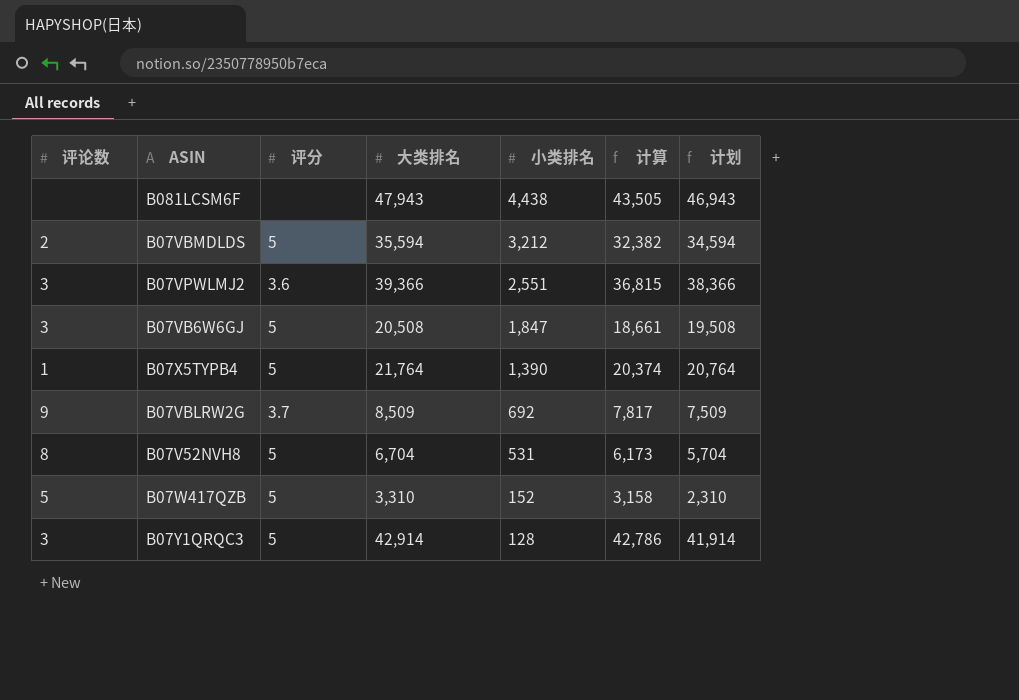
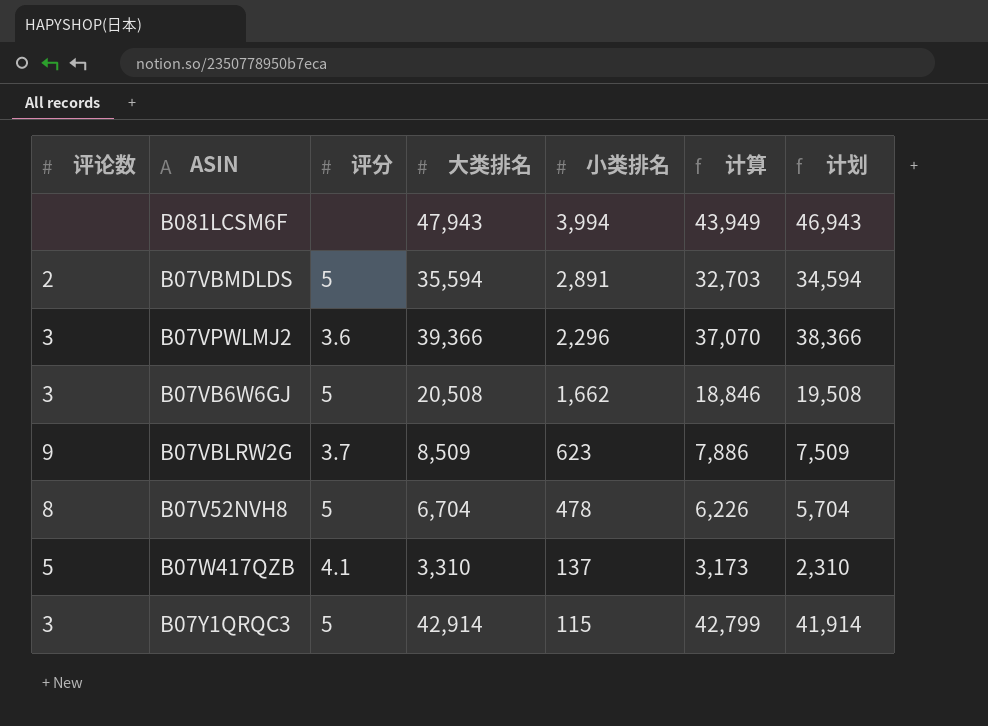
row B07X5TYPB4: 1 | 5 | 21,764 | 1,390 | 20,374 | 20,764 -> none
B081LCSM6F | 小类排名: 4,438 -> 3,994
B081LCSM6F | 计算: 43,505 -> 43,949
B07VBMDLDS | 小类排名: 3,212 -> 2,891
B07VBMDLDS | 计算: 32,382 -> 32,703
B07VPWLMJ2 | 小类排名: 2,551 -> 2,296
B07VPWLMJ2 | 计算: 36,815 -> 37,070
B07VB6W6GJ | 小类排名: 1,847 -> 1,662
B07VB6W6GJ | 计算: 18,661 -> 18,846
B07VBLRW2G | 小类排名: 692 -> 623
B07VBLRW2G | 计算: 7,817 -> 7,886
B07V52NVH8 | 小类排名: 531 -> 478
B07V52NVH8 | 计算: 6,173 -> 6,226
B07W417QZB | 评分: 5 -> 4.1
B07W417QZB | 小类排名: 152 -> 137
B07W417QZB | 计算: 3,158 -> 3,173
B07Y1QRQC3 | 小类排名: 128 -> 115
B07Y1QRQC3 | 计算: 42,786 -> 42,799

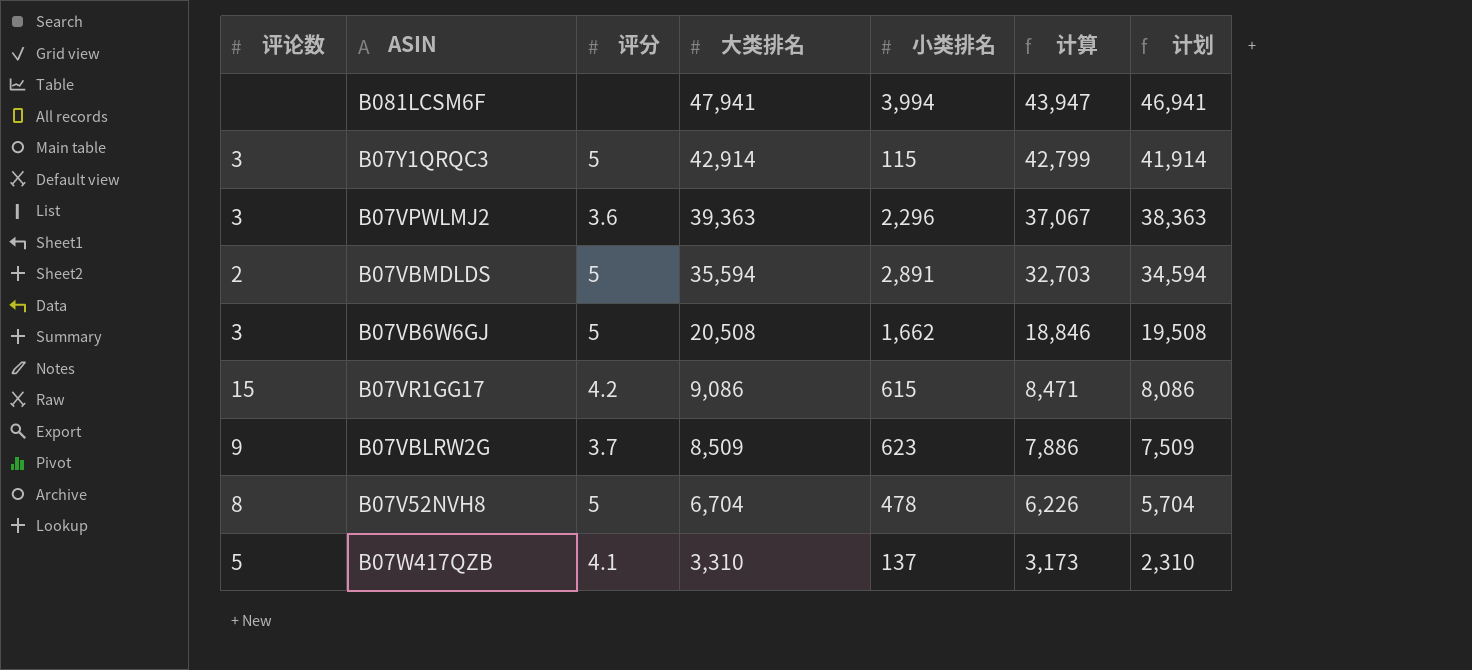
row order: 小类排名 descending -> 大类排名 descending
B081LCSM6F | 大类排名: 47,943 -> 47,941
B081LCSM6F | 计算: 43,949 -> 43,947
B081LCSM6F | 计划: 46,943 -> 46,941
B07VPWLMJ2 | 大类排名: 39,366 -> 39,363
B07VPWLMJ2 | 计算: 37,070 -> 37,067
B07VPWLMJ2 | 计划: 38,366 -> 38,363
row B07VR1GG17: none -> 15 | 4.2 | 9,086 | 615 | 8,471 | 8,086

